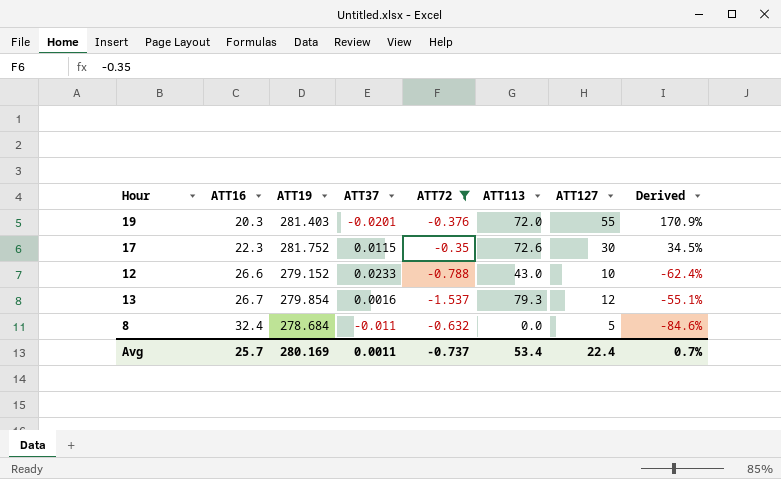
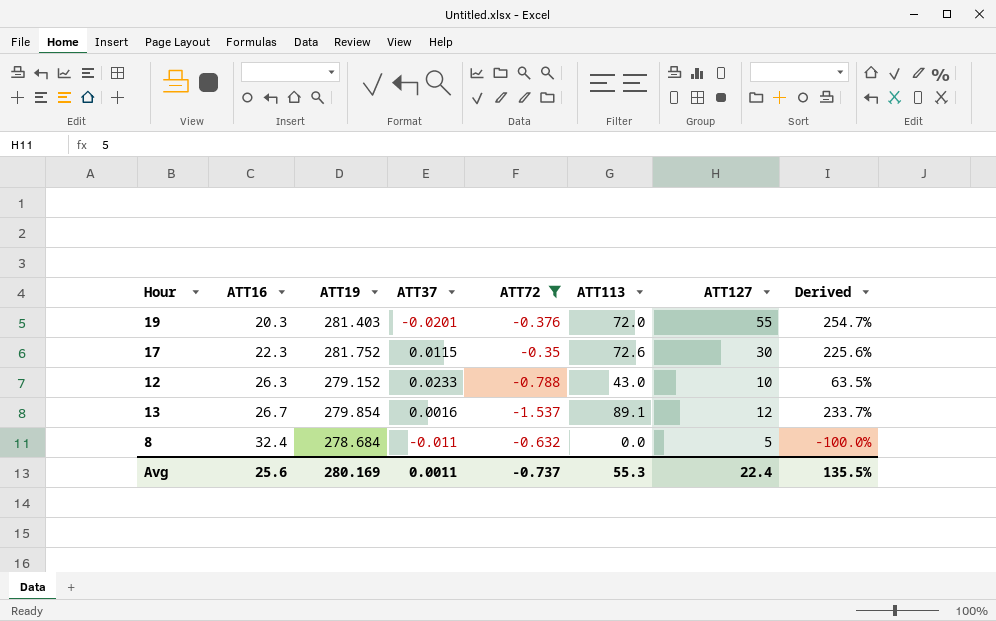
column Derived | formula: ([ATT127] - [ATT16]) / [ATT16] -> ([ATT113] - [ATT16]) / [ATT16]
12 | ATT16: 26.6 -> 26.3
13 | ATT113: 79.3 -> 89.1
Avg | ATT16: 25.7 -> 25.6
Avg | ATT113: 53.4 -> 55.3
Avg | Derived: 0.7% -> 135.5%

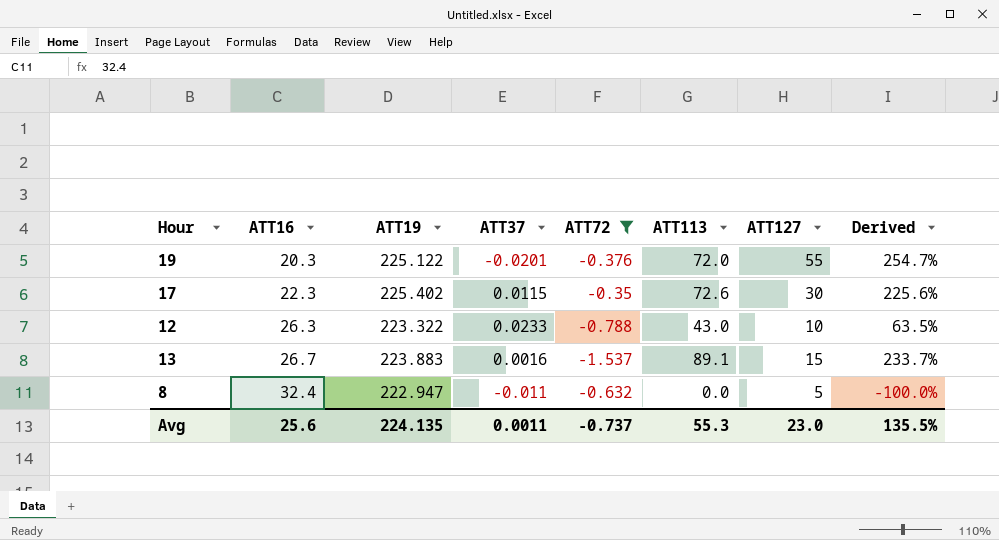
19 | ATT19: 281.403 -> 225.122
17 | ATT19: 281.752 -> 225.402
12 | ATT19: 279.152 -> 223.322
13 | ATT19: 279.854 -> 223.883
13 | ATT127: 12 -> 15
8 | ATT19: 278.684 -> 222.947
Avg | ATT19: 280.169 -> 224.135
Avg | ATT127: 22.4 -> 23.0

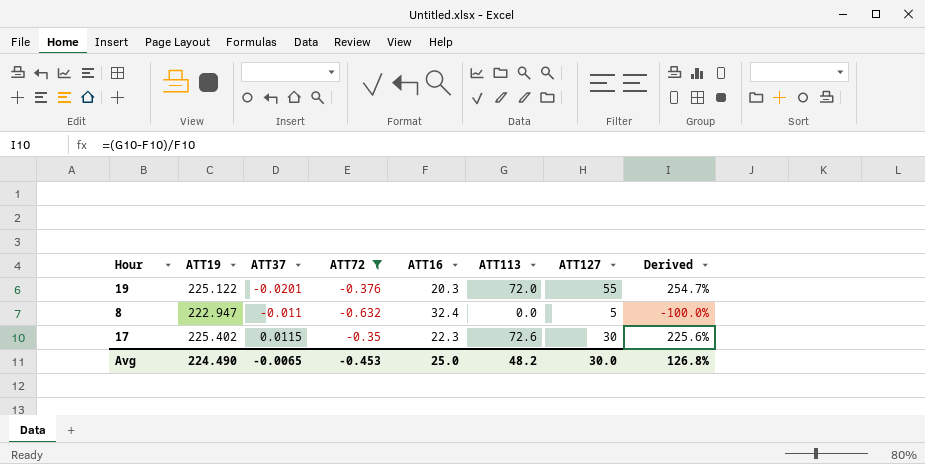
row order: ATT16 ascending -> ATT37 ascending
column ATT16 | position: 2 -> 5
row 12: 26.3 | 223.322 | 0.0233 | -0.788 | 43.0 | 10 | 63.5% -> none
row 13: 26.7 | 223.883 | 0.0016 | -1.537 | 89.1 | 15 | 233.7% -> none
Avg | ATT19: 224.135 -> 224.490
Avg | ATT37: 0.0011 -> -0.0065
Avg | ATT72: -0.737 -> -0.453
Avg | ATT16: 25.6 -> 25.0
Avg | ATT113: 55.3 -> 48.2
Avg | ATT127: 23.0 -> 30.0
Avg | Derived: 135.5% -> 126.8%

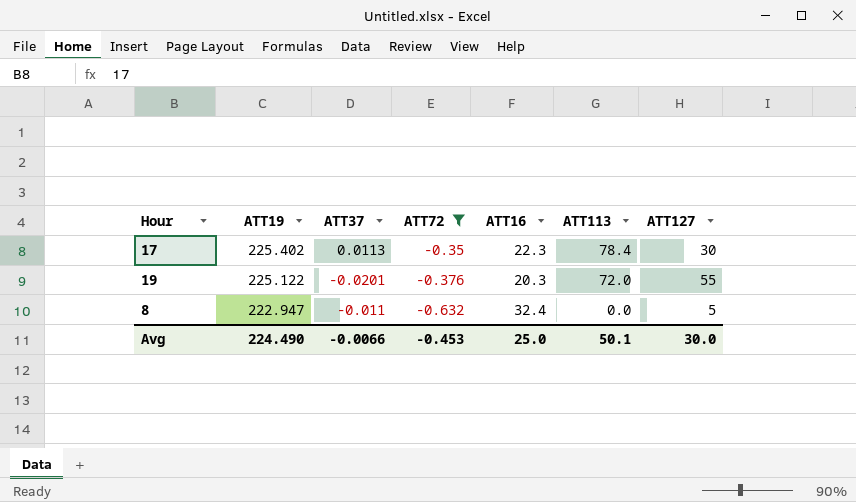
row order: ATT37 ascending -> ATT19 descending
column Derived | formula: ([ATT113] - [ATT16]) / [ATT16] -> none
17 | ATT37: 0.0115 -> 0.0113
17 | ATT113: 72.6 -> 78.4
Avg | ATT37: -0.0065 -> -0.0066
Avg | ATT113: 48.2 -> 50.1

